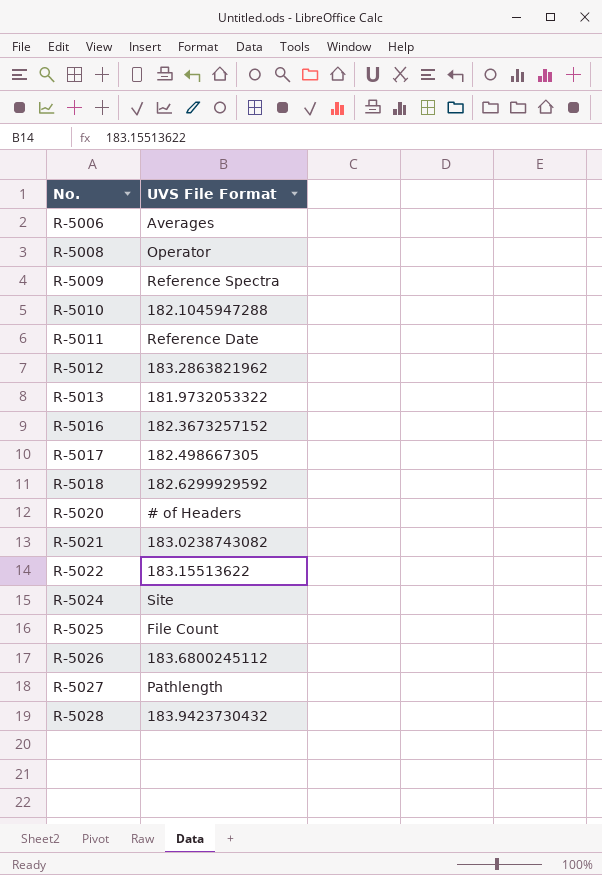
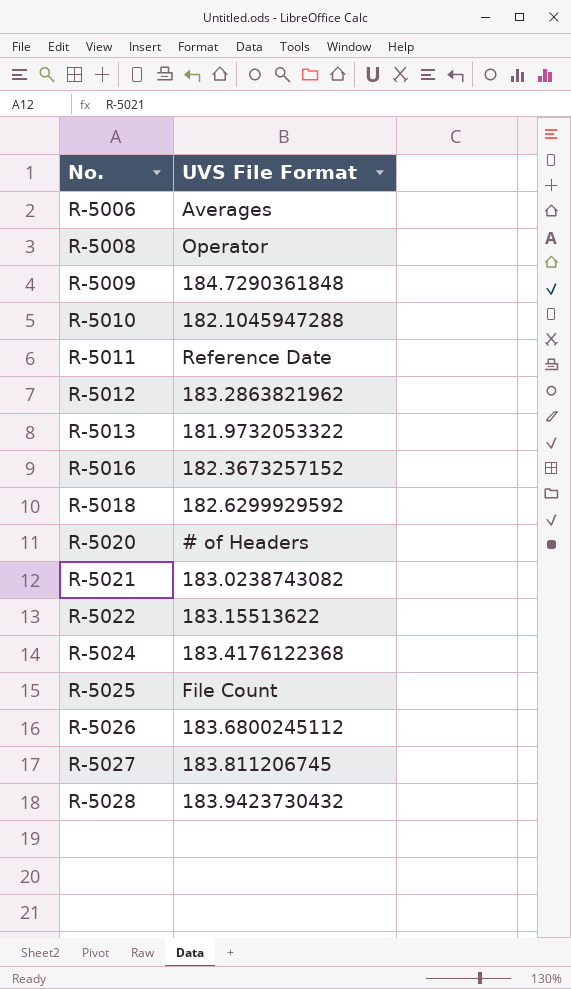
row R-5017: 182.498667305 -> none
R-5009 | UVS File Format: Reference Spectra -> 184.7290361848
R-5024 | UVS File Format: Site -> 183.4176122368
R-5027 | UVS File Format: Pathlength -> 183.811206745

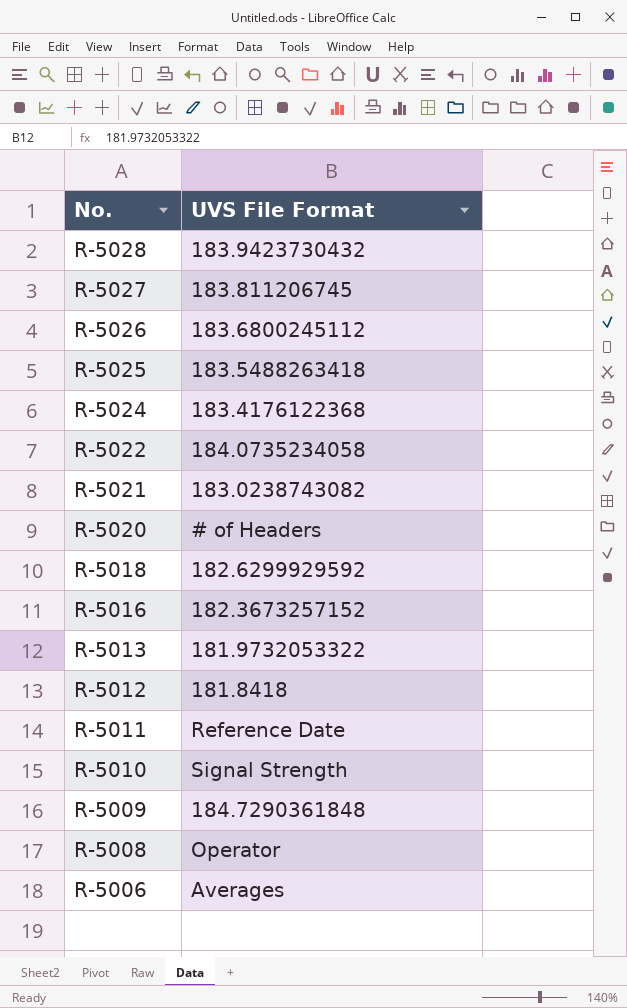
row order: No. ascending -> No. descending
R-5025 | UVS File Format: File Count -> 183.5488263418
R-5022 | UVS File Format: 183.15513622 -> 184.0735234058
R-5012 | UVS File Format: 183.2863821962 -> 181.8418
R-5010 | UVS File Format: 182.1045947288 -> Signal Strength

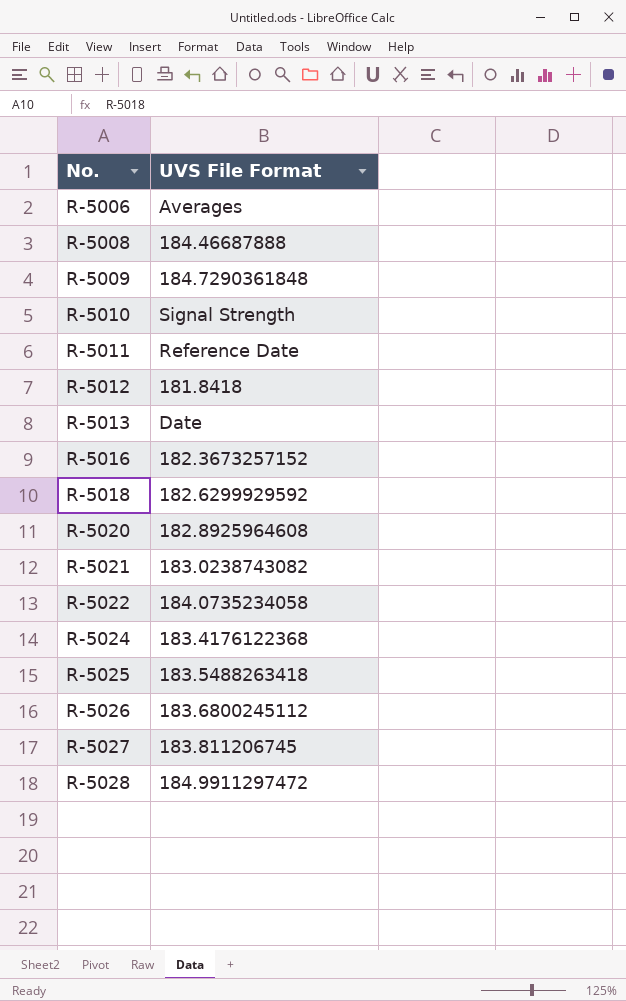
row order: No. descending -> No. ascending
R-5008 | UVS File Format: Operator -> 184.46687888
R-5013 | UVS File Format: 181.9732053322 -> Date
R-5020 | UVS File Format: # of Headers -> 182.8925964608
R-5028 | UVS File Format: 183.9423730432 -> 184.9911297472

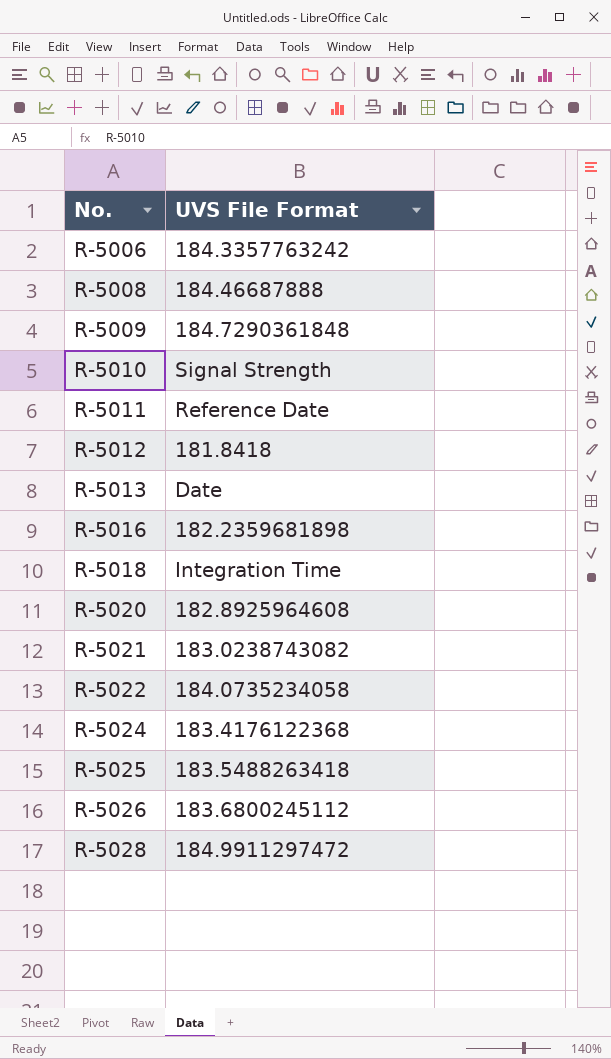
row R-5027: 183.811206745 -> none
R-5006 | UVS File Format: Averages -> 184.3357763242
R-5016 | UVS File Format: 182.3673257152 -> 182.2359681898
R-5018 | UVS File Format: 182.6299929592 -> Integration Time

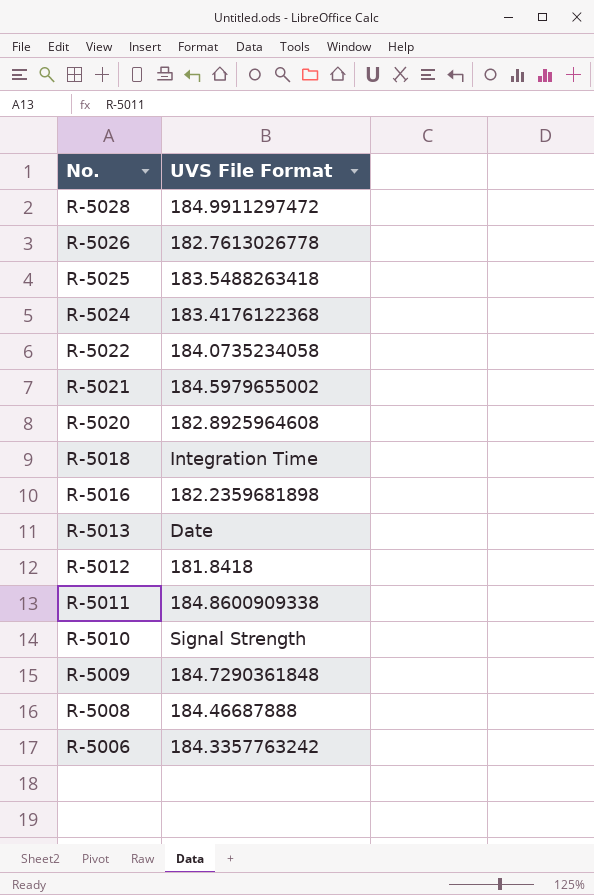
row order: No. ascending -> No. descending
R-5026 | UVS File Format: 183.6800245112 -> 182.7613026778
R-5021 | UVS File Format: 183.0238743082 -> 184.5979655002
R-5011 | UVS File Format: Reference Date -> 184.8600909338

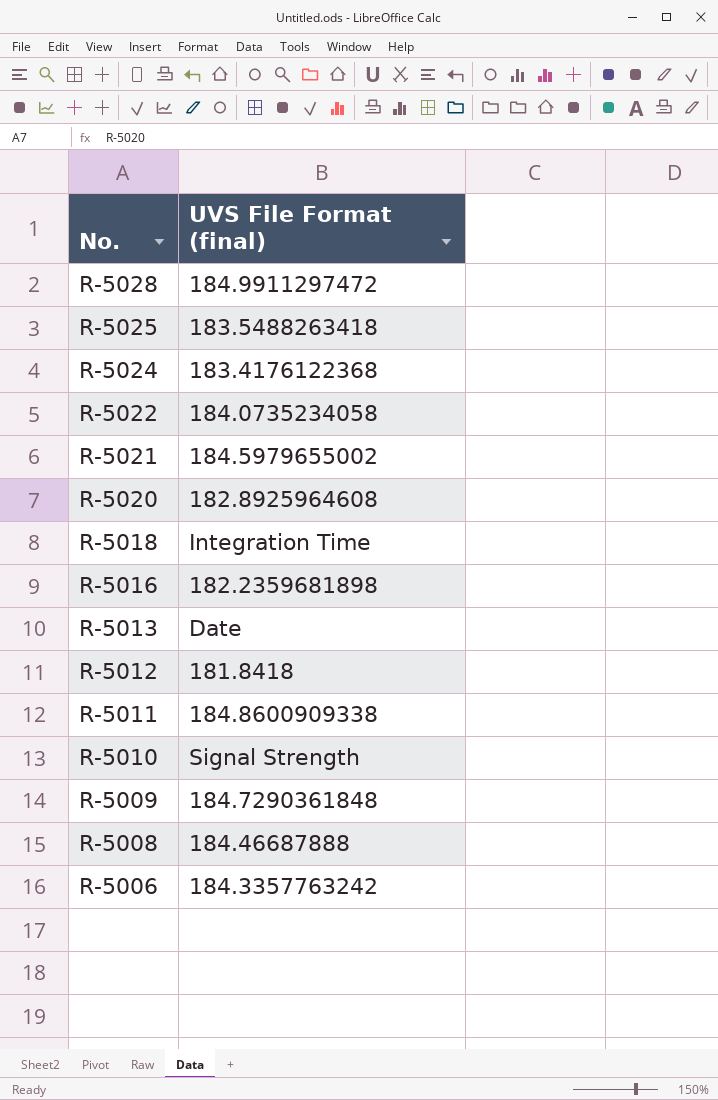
column name: UVS File Format -> UVS File Format (final)
row R-5026: 182.7613026778 -> none

